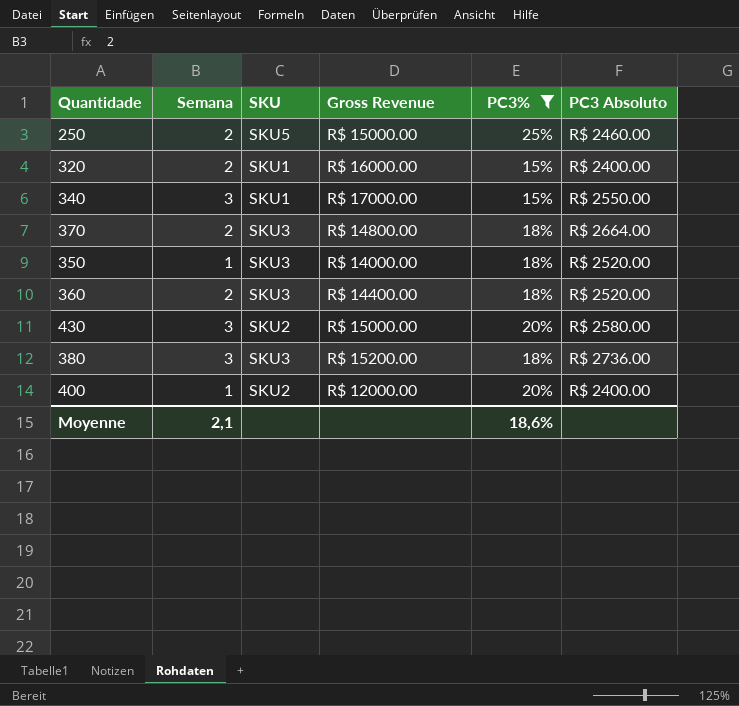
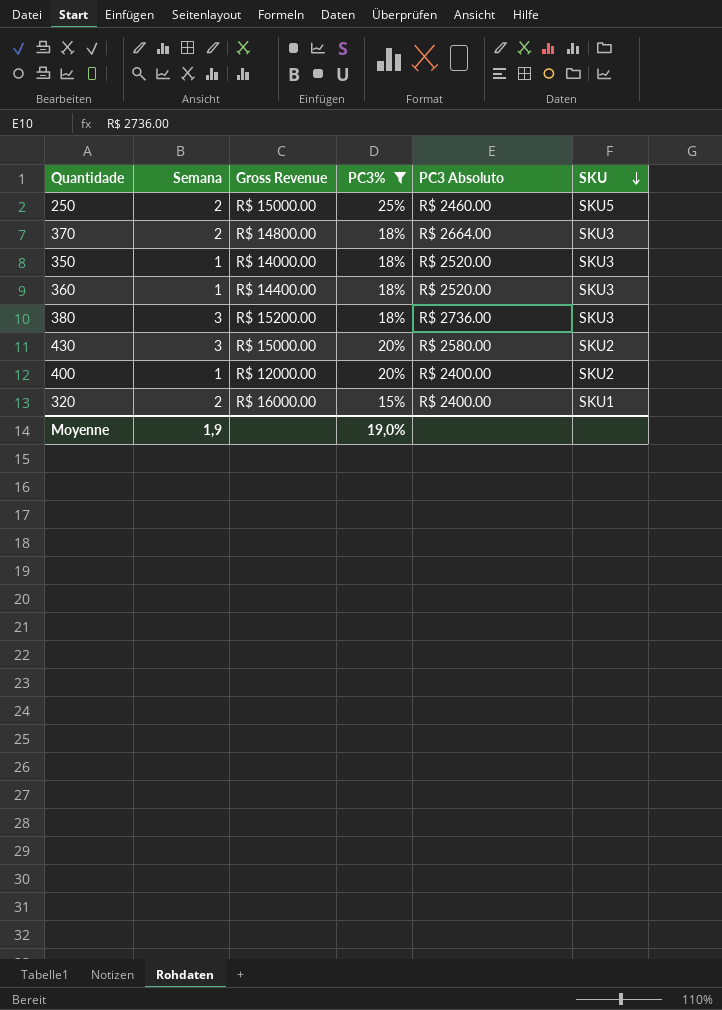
row order: none -> SKU descending
column SKU | position: 3 -> 6
row 340: 3 | SKU1 | R$ 17000.00 | 15% | R$ 2550.00 -> none
360 | Semana: 2 -> 1
Moyenne | Semana: 2,1 -> 1,9
Moyenne | PC3%: 18,6% -> 19,0%

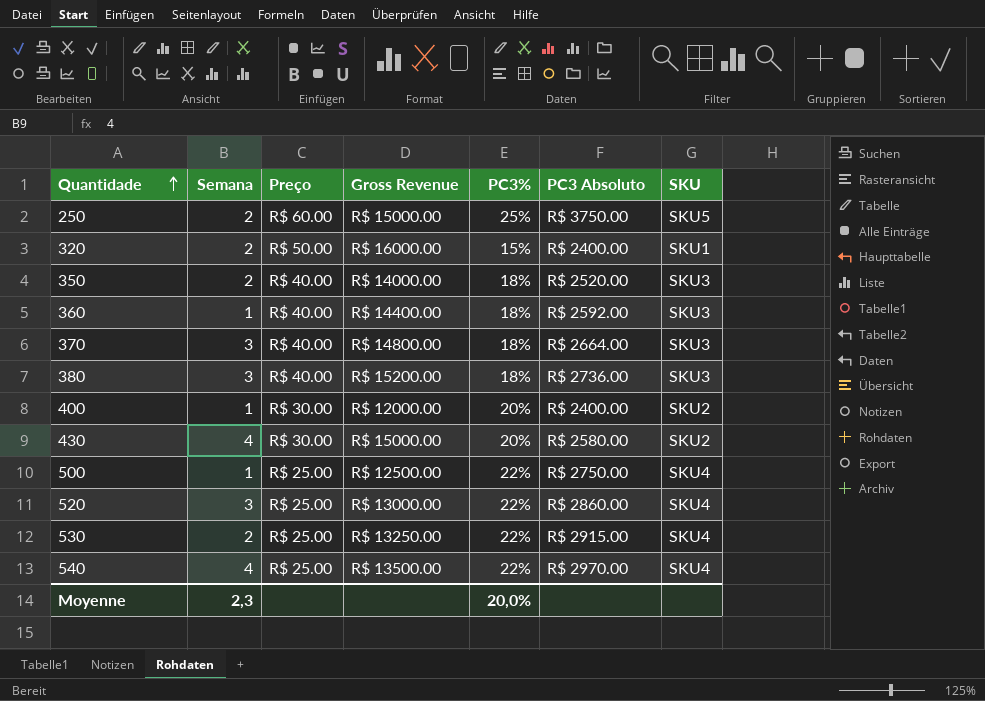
filter: PC3% != 22% -> none
row order: SKU descending -> Quantidade ascending
column Preço | position: none -> 3
250 | PC3 Absoluto: R$ 2460.00 -> R$ 3750.00
350 | Semana: 1 -> 2
360 | PC3 Absoluto: R$ 2520.00 -> R$ 2592.00
370 | Semana: 2 -> 3
430 | Semana: 3 -> 4
Moyenne | Semana: 1,9 -> 2,3
Moyenne | PC3%: 19,0% -> 20,0%

